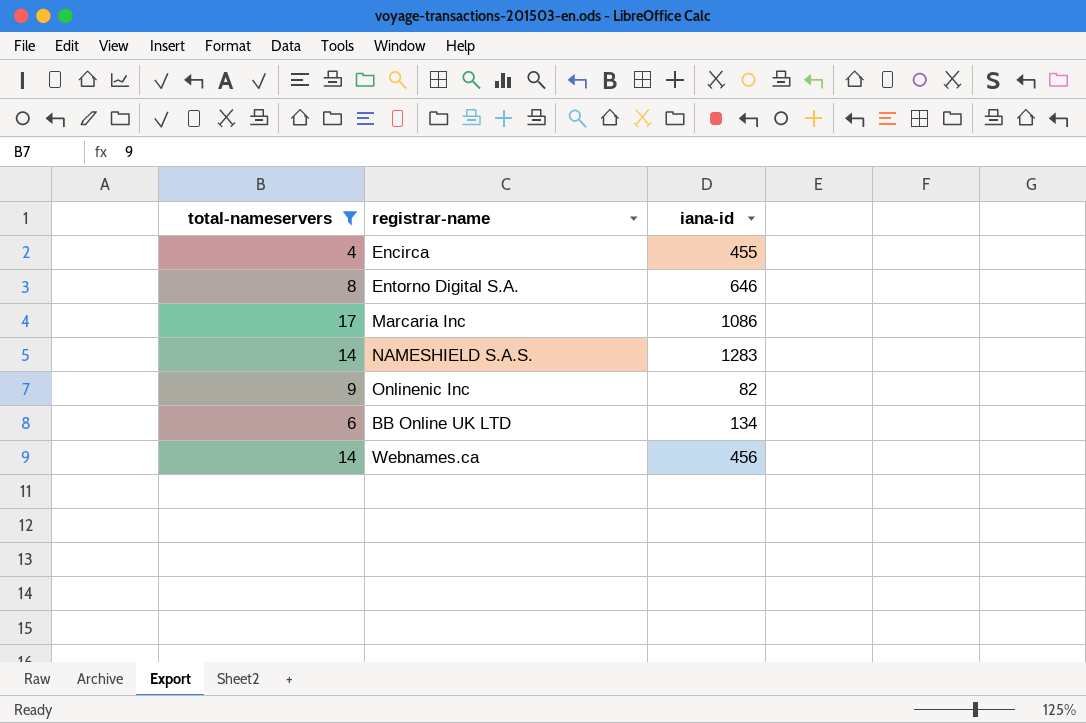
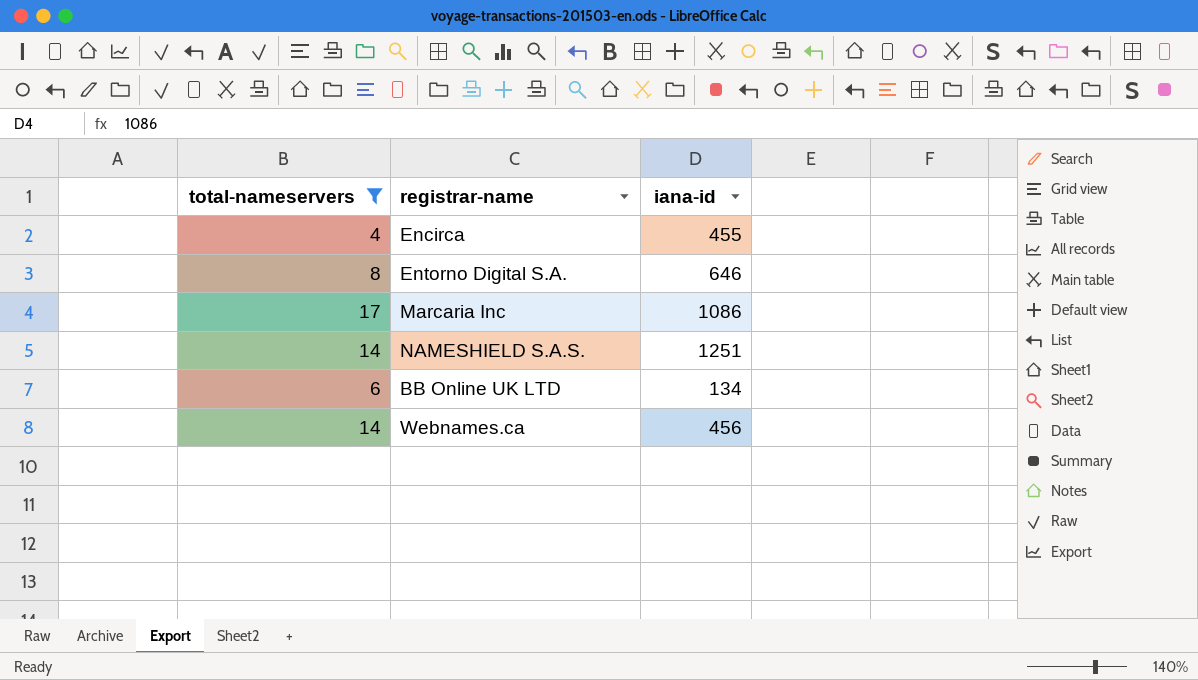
row Onlinenic Inc: 9 | 82 -> none
NAMESHIELD S.A.S. | iana-id: 1283 -> 1251

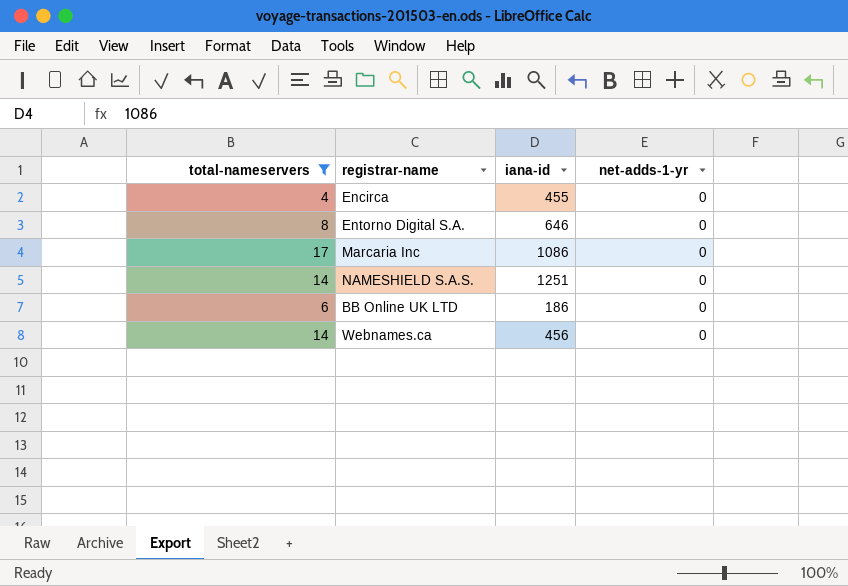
column net-adds-1-yr | position: none -> 4
BB Online UK LTD | iana-id: 134 -> 186

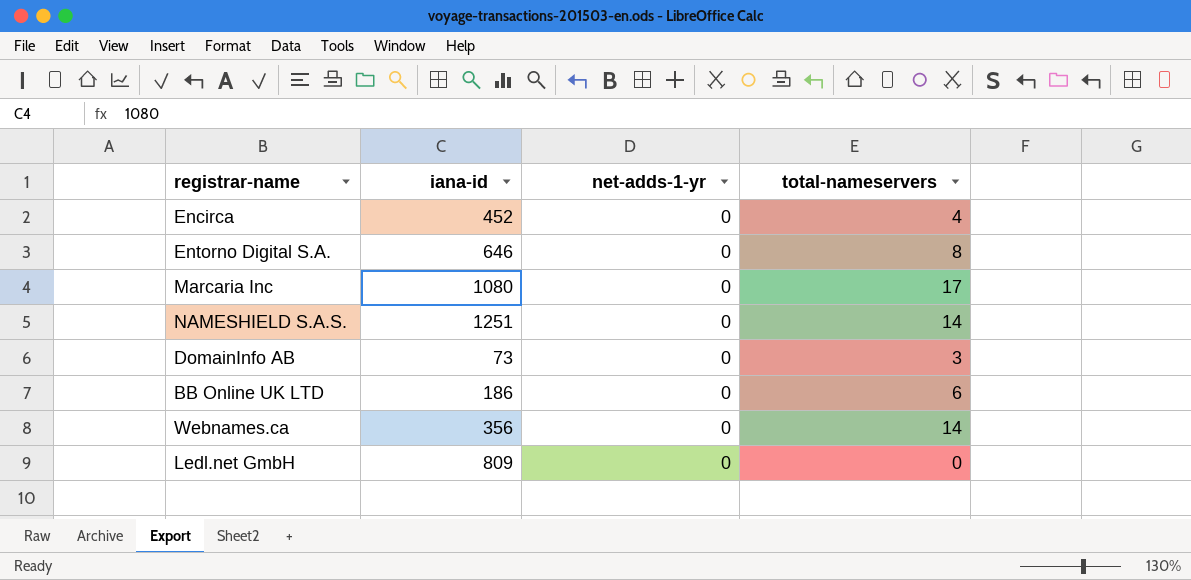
filter: total-nameservers >= 4 -> none
column total-nameservers | position: 1 -> 4
Encirca | iana-id: 455 -> 452
Marcaria Inc | iana-id: 1086 -> 1080
Webnames.ca | iana-id: 456 -> 356

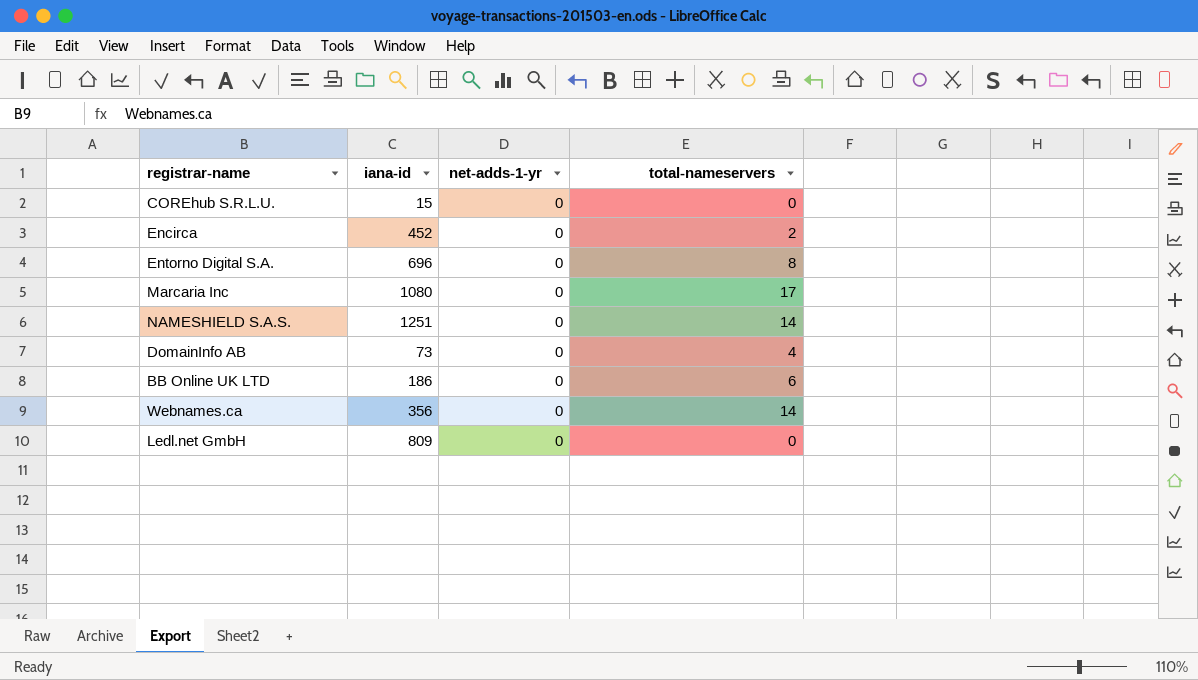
row COREhub S.R.L.U.: none -> 15 | 0 | 0
Encirca | total-nameservers: 4 -> 2
Entorno Digital S.A. | iana-id: 646 -> 696
DomainInfo AB | total-nameservers: 3 -> 4

